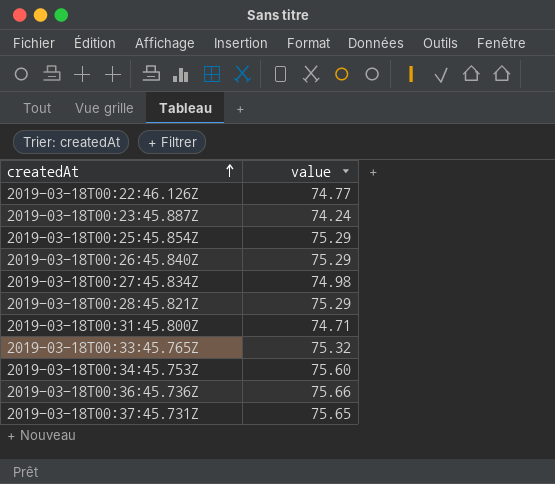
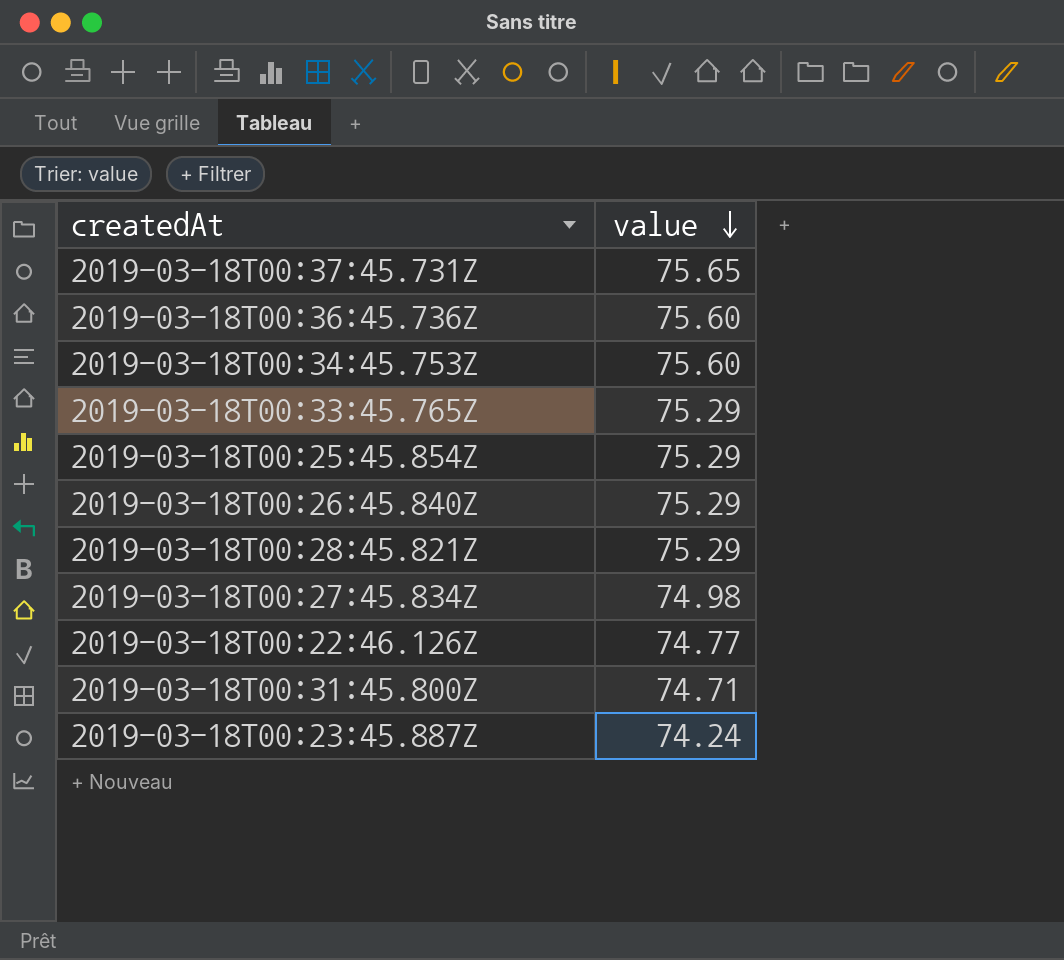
row order: createdAt ascending -> value descending
2019-03-18T00:36:45.736Z | value: 75.66 -> 75.60
2019-03-18T00:33:45.765Z | value: 75.32 -> 75.29

